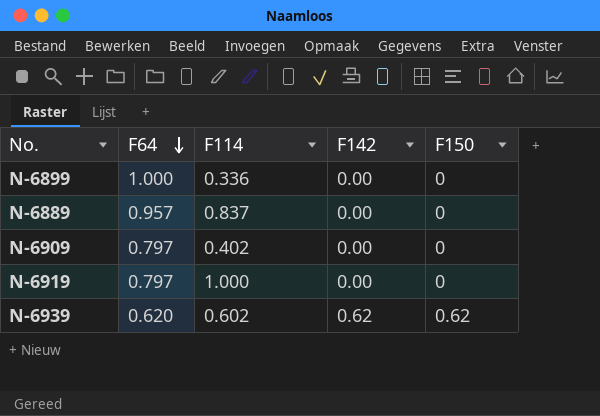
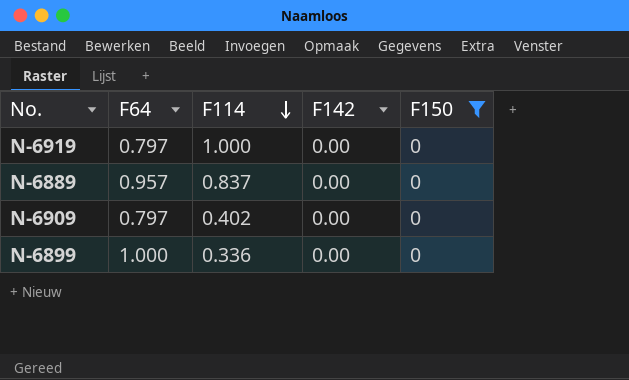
filter: none -> F150 = 0
row order: F64 descending -> F114 descending

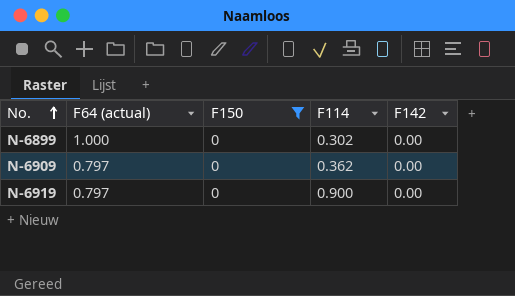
row order: F114 descending -> No. ascending
column name: F64 -> F64 (actual)
column F150 | position: 5 -> 3
row N-6889: 0.957 | 0.837 | 0.00 | 0 -> none
N-6899 | F114: 0.336 -> 0.302
N-6909 | F114: 0.402 -> 0.362
N-6919 | F114: 1.000 -> 0.900

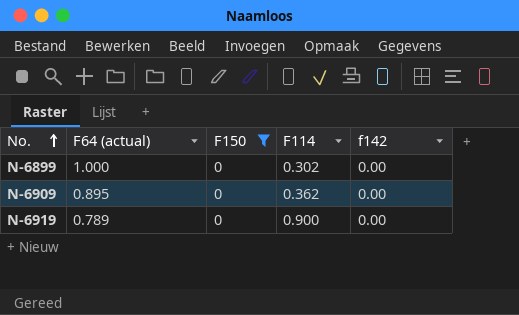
column name: F142 -> f142
N-6909 | F64 (actual): 0.797 -> 0.895
N-6919 | F64 (actual): 0.797 -> 0.789

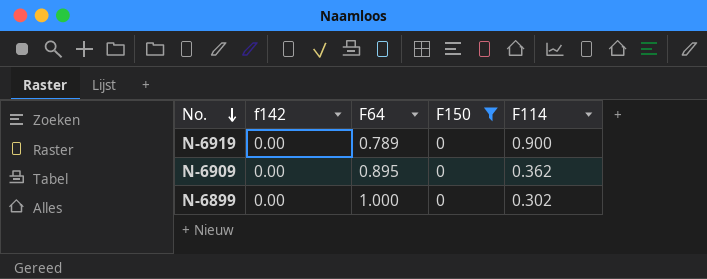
row order: No. ascending -> No. descending
column f142 | position: 5 -> 2
column name: F64 (actual) -> F64

